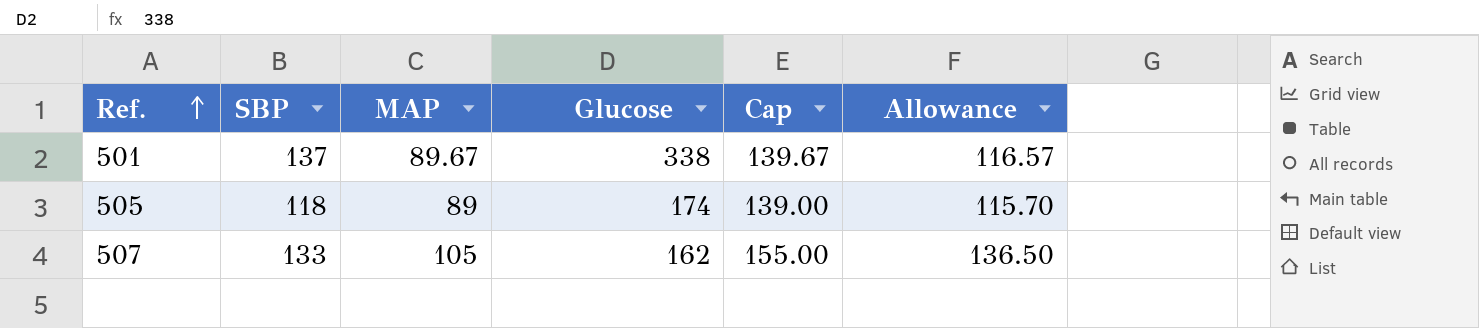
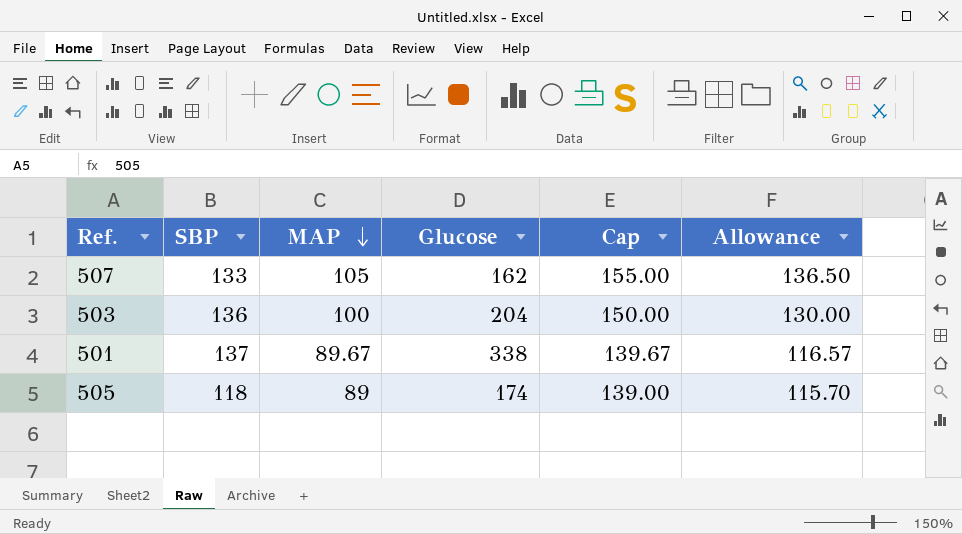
row order: Ref. ascending -> MAP descending
row 503: none -> 136 | 100 | 204 | 150.00 | 130.00

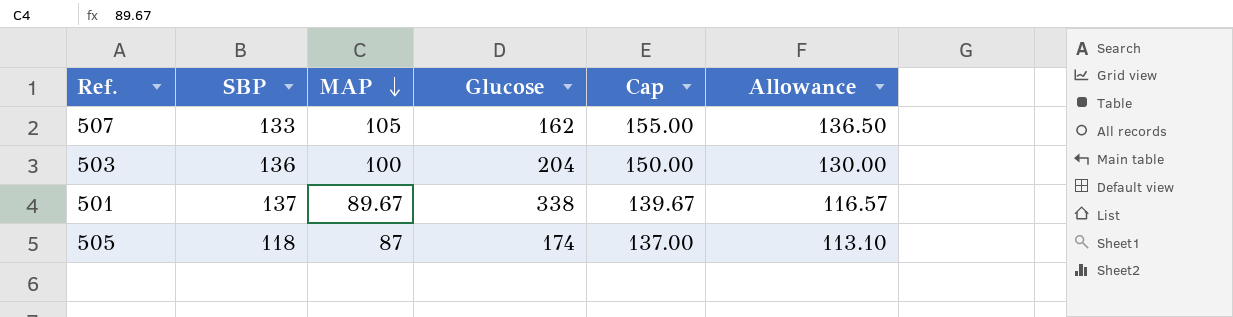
505 | MAP: 89 -> 87
505 | Cap: 139.00 -> 137.00
505 | Allowance: 115.70 -> 113.10

